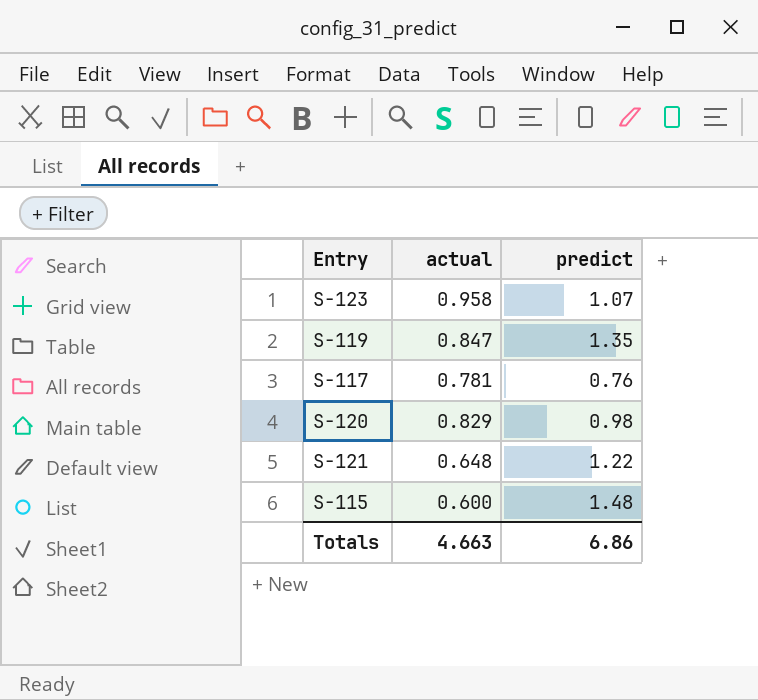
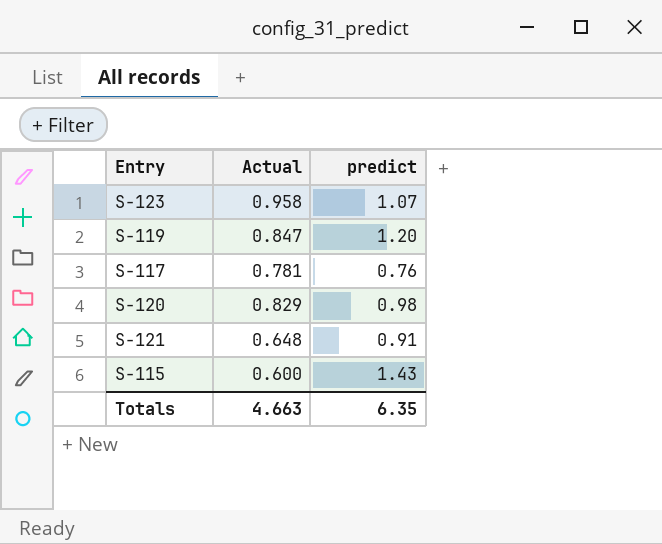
column name: actual -> Actual
S-119 | predict: 1.35 -> 1.20
S-121 | predict: 1.22 -> 0.91
S-115 | predict: 1.48 -> 1.43
Totals | predict: 6.86 -> 6.35

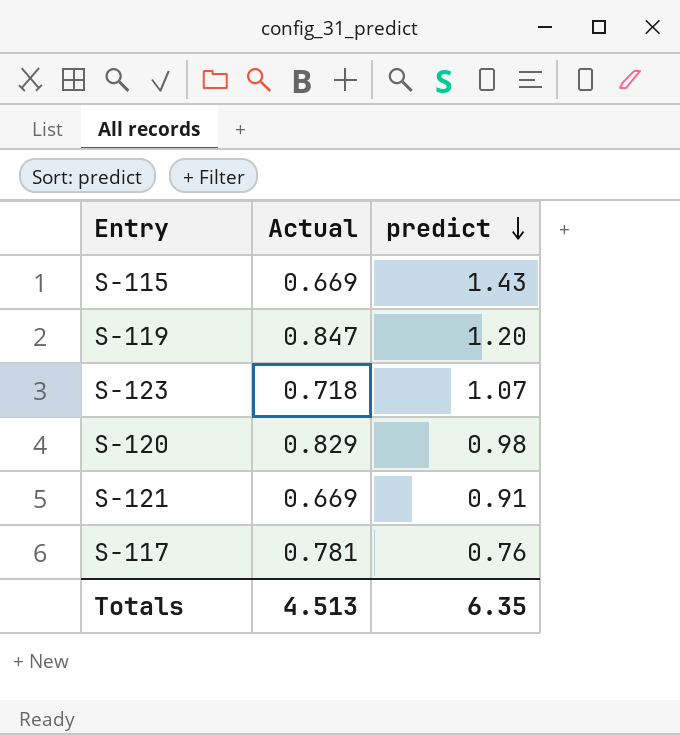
row order: none -> predict descending
S-115 | Actual: 0.600 -> 0.669
S-123 | Actual: 0.958 -> 0.718
S-121 | Actual: 0.648 -> 0.669
Totals | Actual: 4.663 -> 4.513

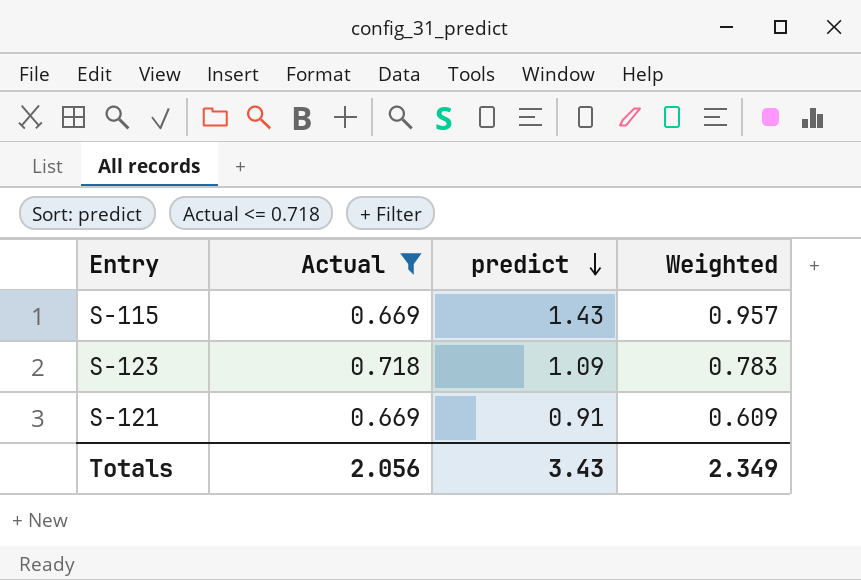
filter: none -> Actual <= 0.718
column Weighted | formula: none -> [Actual] * [predict]
S-123 | predict: 1.07 -> 1.09
Totals | Actual: 4.513 -> 2.056
Totals | predict: 6.35 -> 3.43

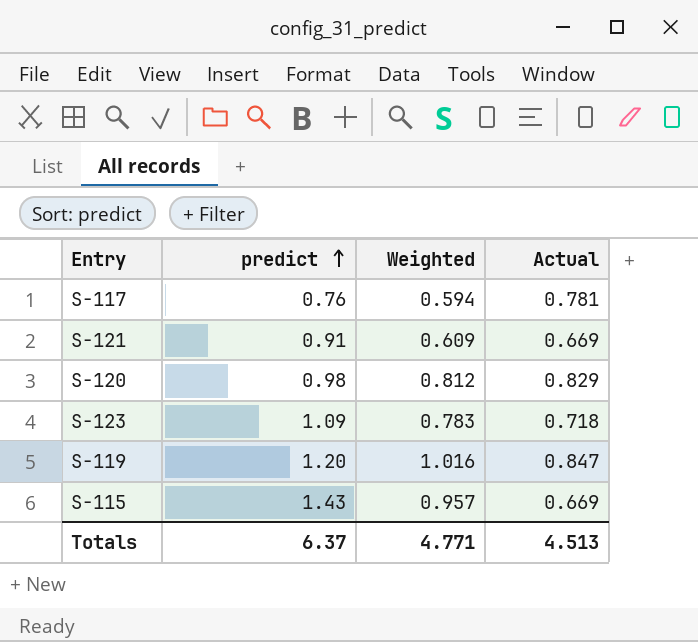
filter: Actual <= 0.718 -> none
row order: predict descending -> predict ascending
column Actual | position: 2 -> 4
Totals | predict: 3.43 -> 6.37
Totals | Weighted: 2.349 -> 4.771
Totals | Actual: 2.056 -> 4.513

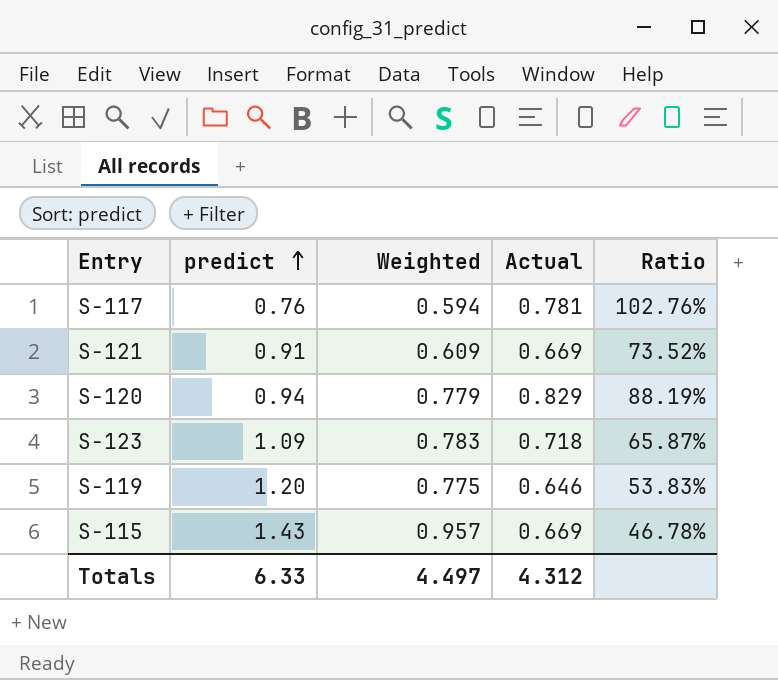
column Ratio | formula: none -> [Actual] / [predict]
S-120 | predict: 0.98 -> 0.94
S-120 | Weighted: 0.812 -> 0.779
S-119 | Weighted: 1.016 -> 0.775
S-119 | Actual: 0.847 -> 0.646
Totals | predict: 6.37 -> 6.33
Totals | Weighted: 4.771 -> 4.497
Totals | Actual: 4.513 -> 4.312

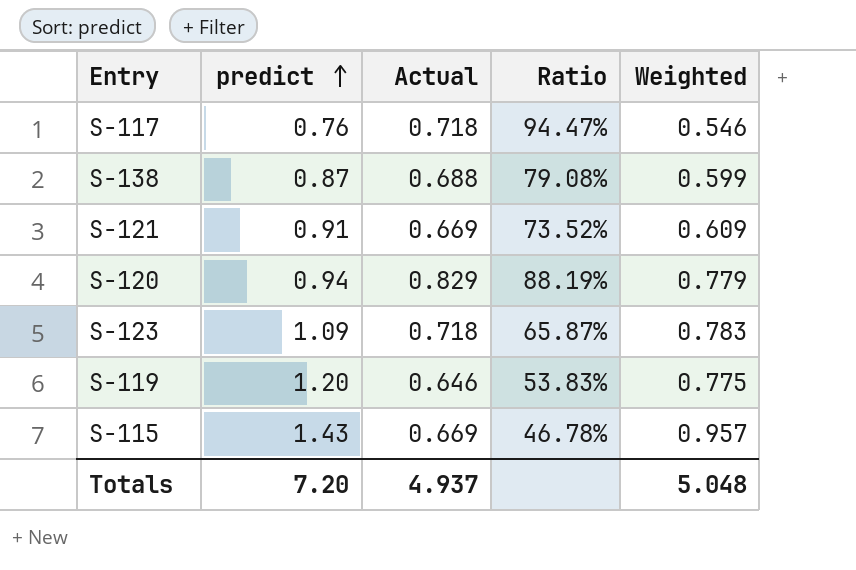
column Weighted | position: 3 -> 5
S-117 | Actual: 0.781 -> 0.718
S-117 | Ratio: 102.76% -> 94.47%
S-117 | Weighted: 0.594 -> 0.546
row S-138: none -> 0.87 | 0.688 | 79.08% | 0.599
Totals | predict: 6.33 -> 7.20
Totals | Actual: 4.312 -> 4.937
Totals | Weighted: 4.497 -> 5.048

